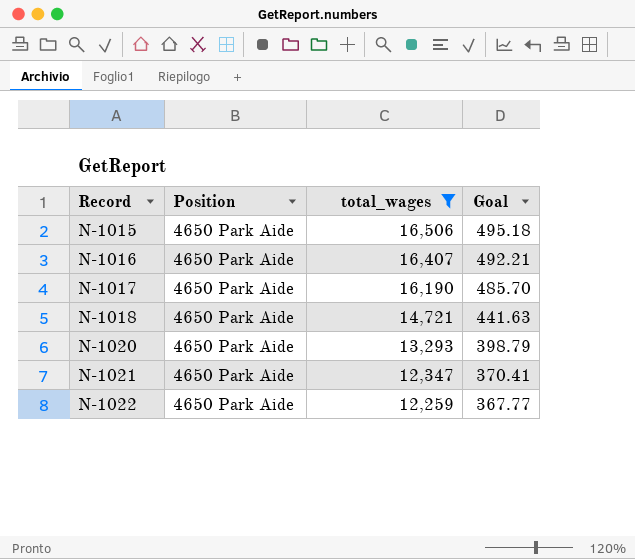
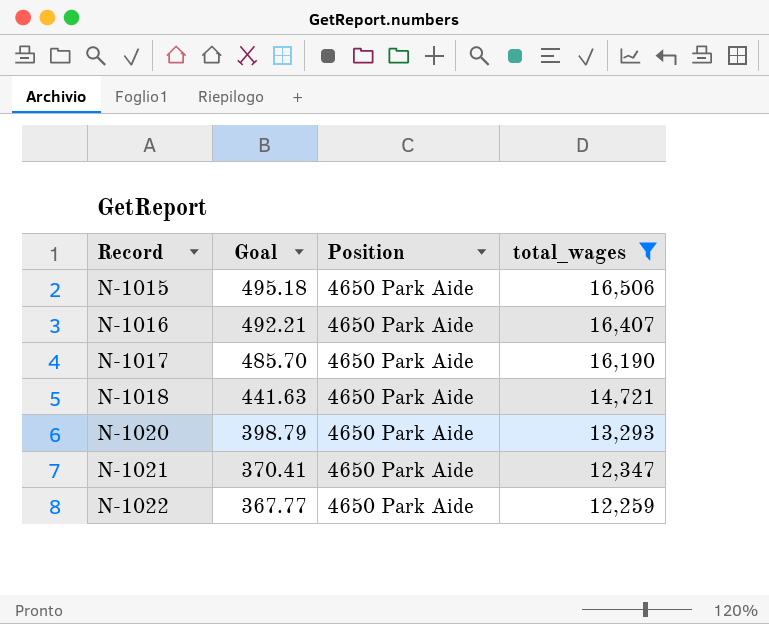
column Goal | position: 4 -> 2

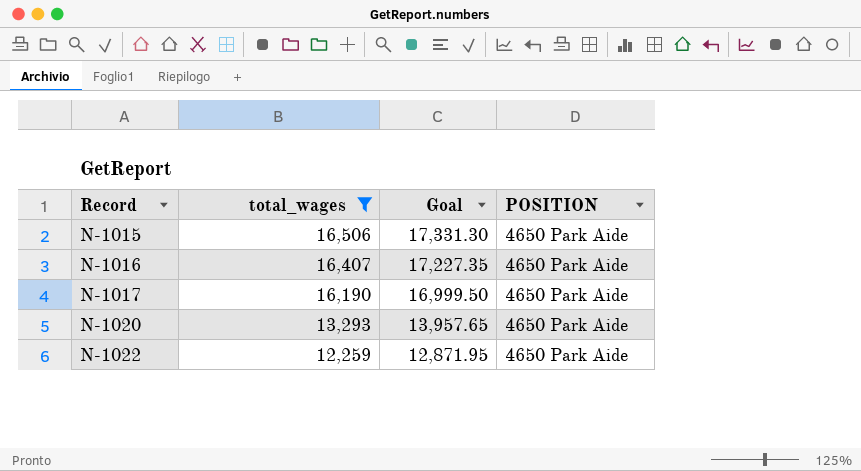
column total_wages | position: 4 -> 2
column Goal | formula: [total_wages] * 0.03 -> [total_wages] * 1.05
column name: Position -> POSITION
row N-1018: 441.63 | 4650 Park Aide | 14,721 -> none
row N-1021: 370.41 | 4650 Park Aide | 12,347 -> none

